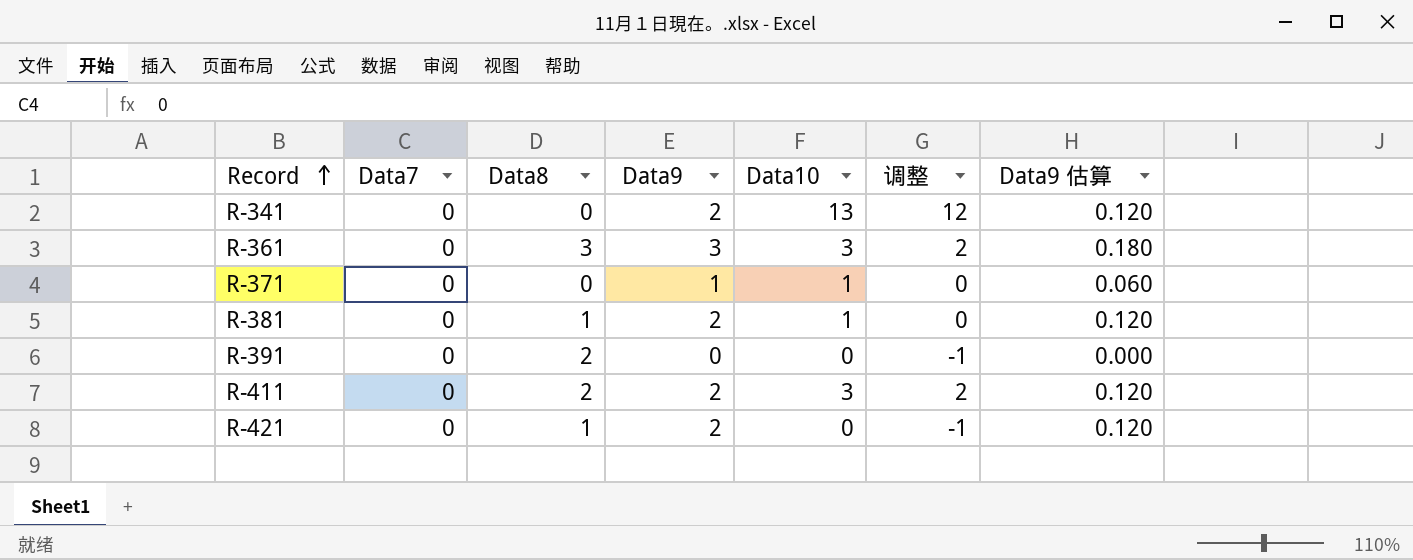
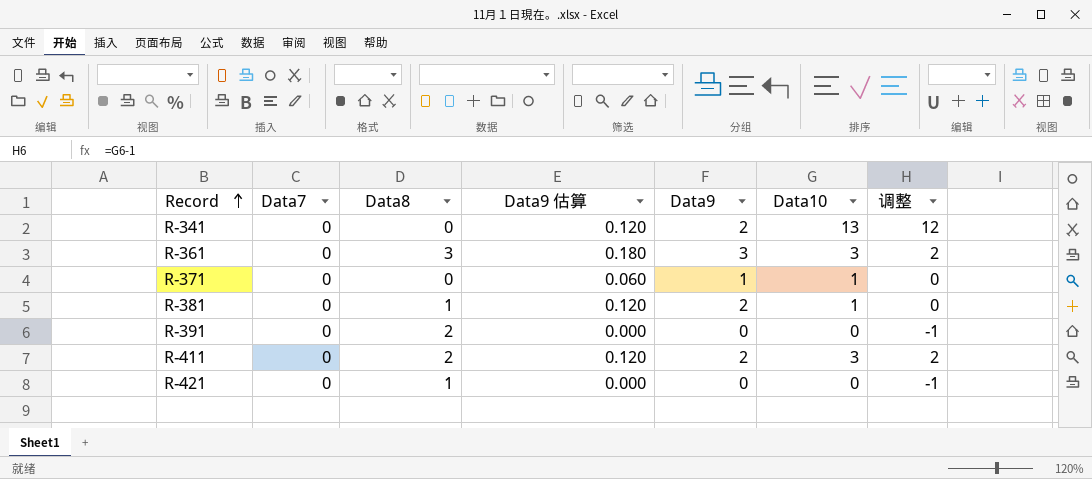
column Data9 估算 | position: 7 -> 4
R-421 | Data9 估算: 0.120 -> 0.000
R-421 | Data9: 2 -> 0

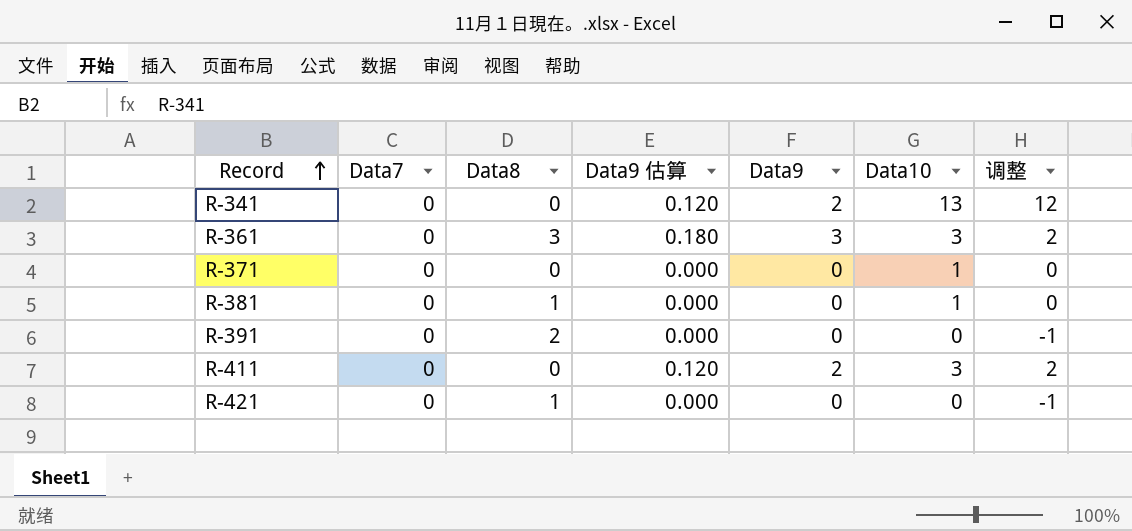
R-371 | Data9 估算: 0.060 -> 0.000
R-371 | Data9: 1 -> 0
R-381 | Data9 估算: 0.120 -> 0.000
R-381 | Data9: 2 -> 0
R-411 | Data8: 2 -> 0

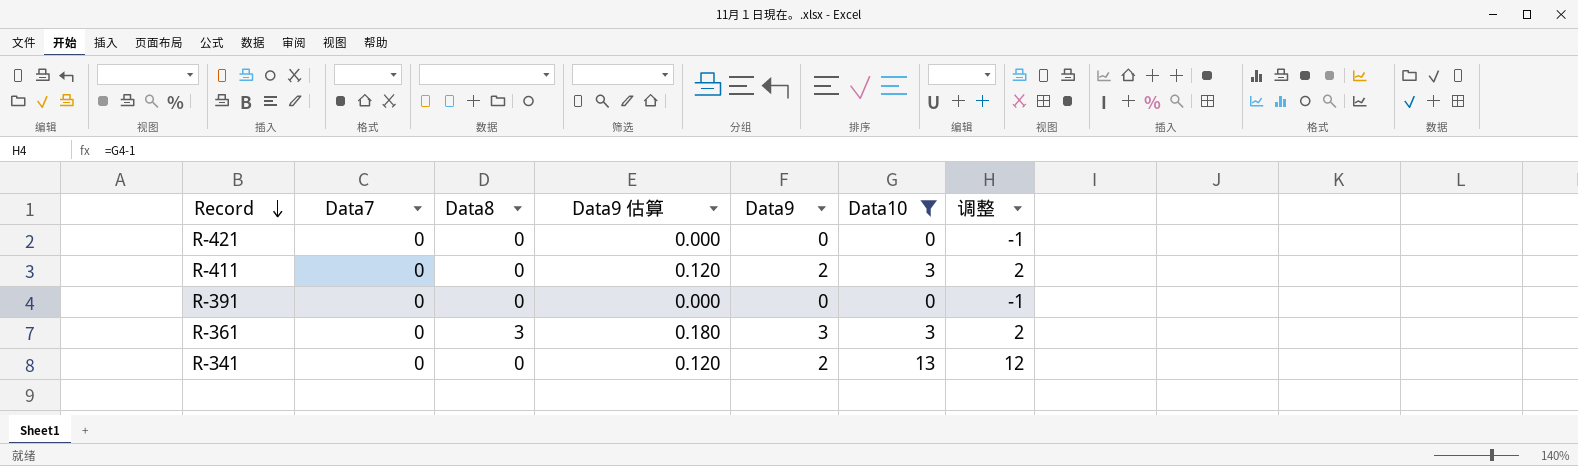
filter: none -> Data10 != 1
row order: Record ascending -> Record descending
R-421 | Data8: 1 -> 0
R-391 | Data8: 2 -> 0

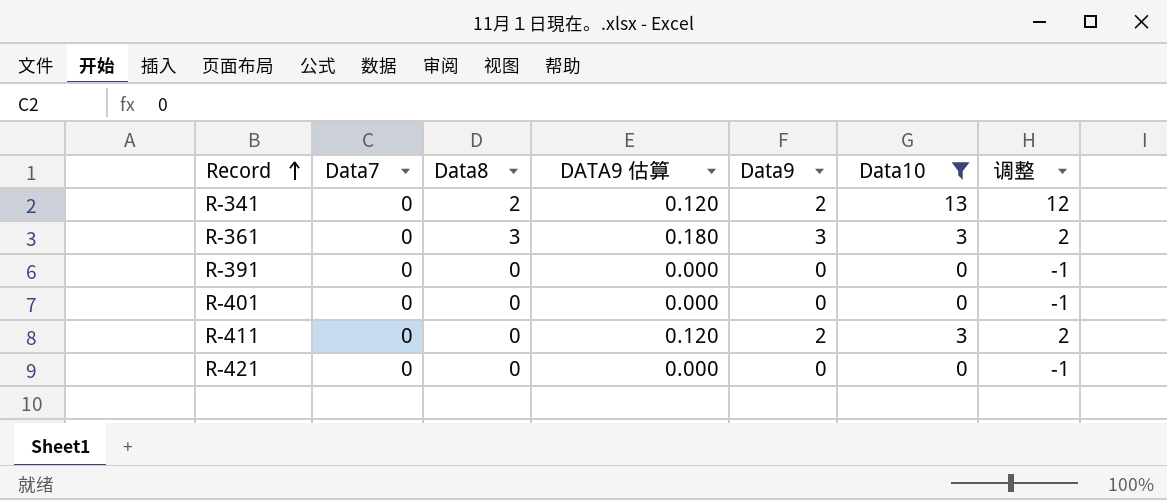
row order: Record descending -> Record ascending
column name: Data9 估算 -> DATA9 估算
R-341 | Data8: 0 -> 2
row R-401: none -> 0 | 0 | 0.000 | 0 | 0 | -1

